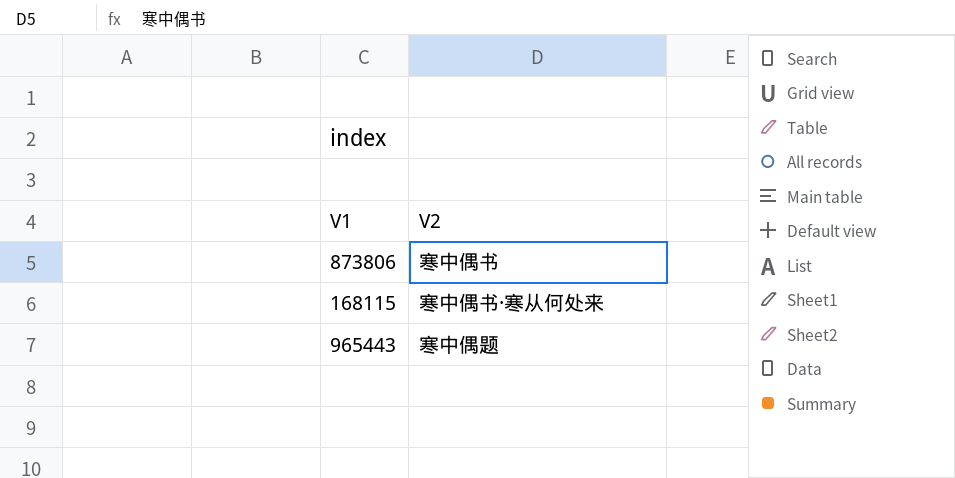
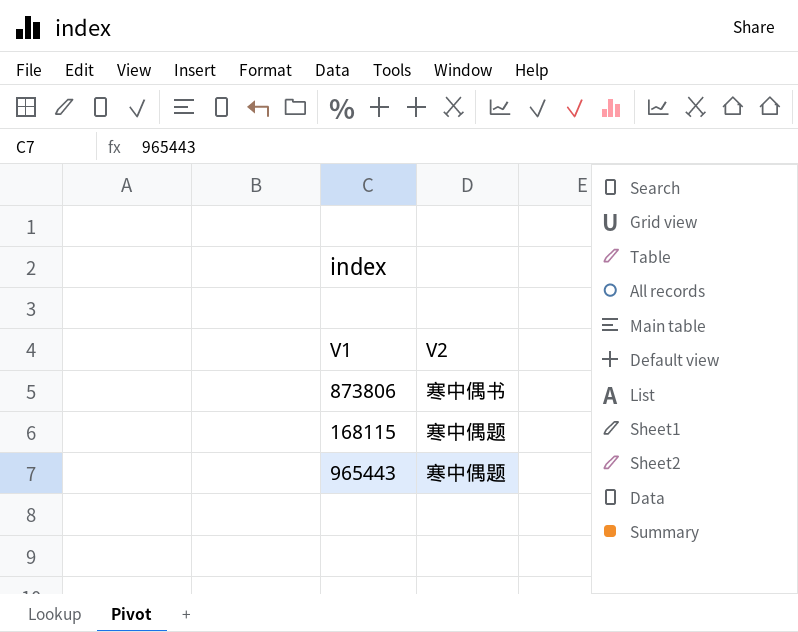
168115 | V2: 寒中偶书·寒从何处来 -> 寒中偶题

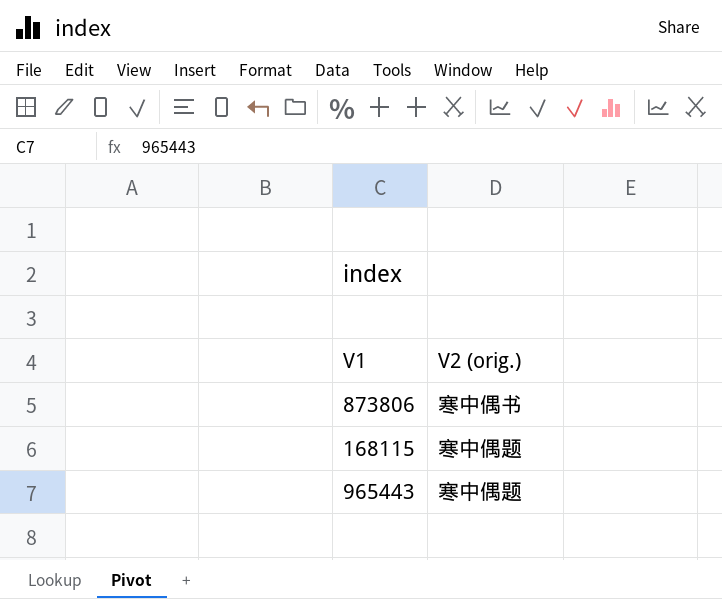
column name: V2 -> V2 (orig.)

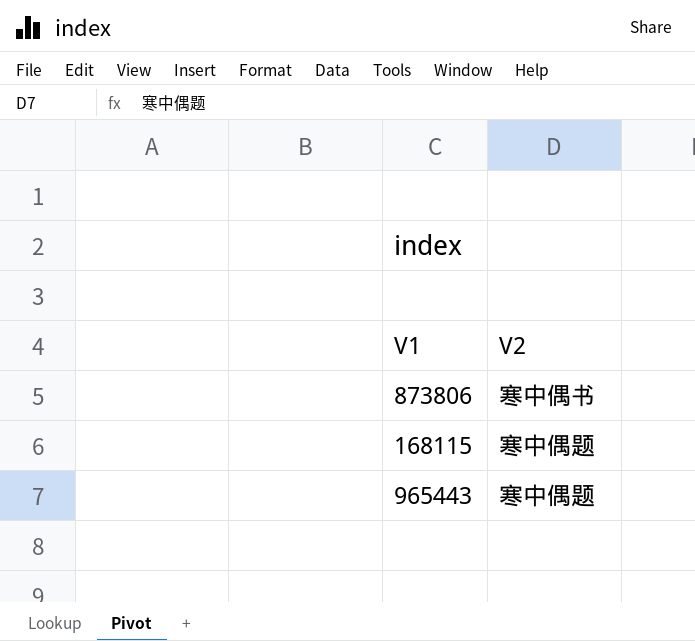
column name: V2 (orig.) -> V2

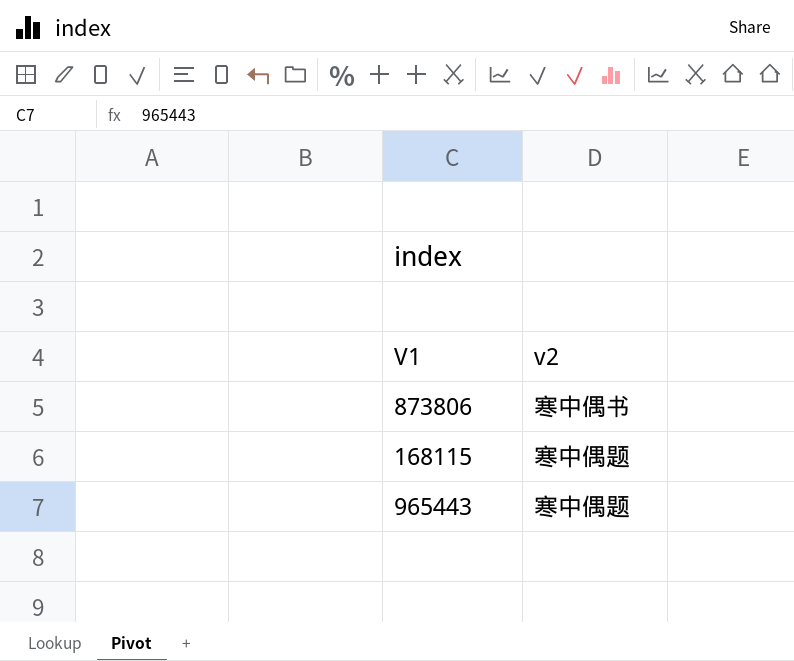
column name: V2 -> v2

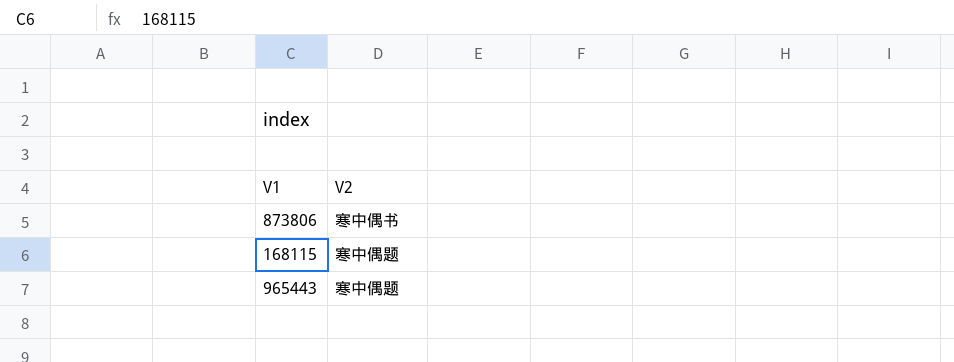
column name: v2 -> V2

